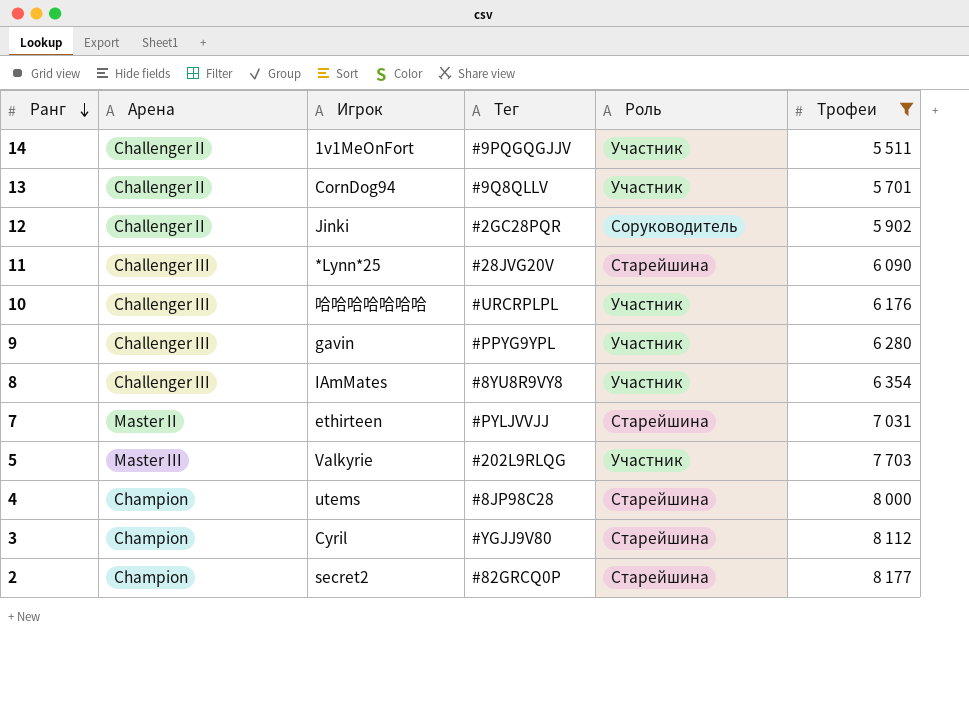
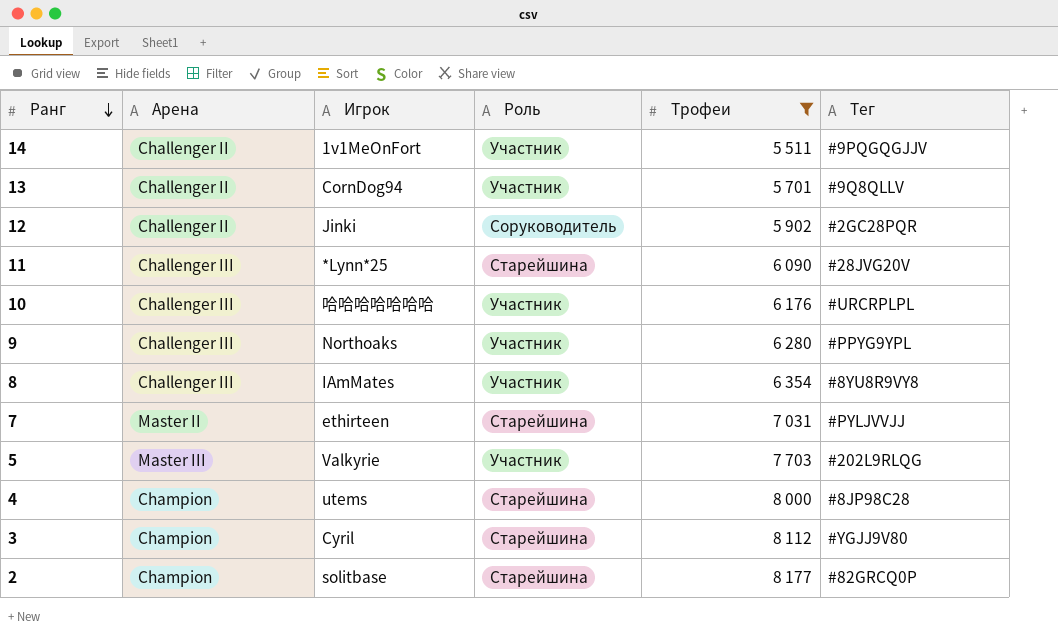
column Тег | position: 4 -> 6
9 | Игрок: gavin -> Northoaks
2 | Игрок: secret2 -> solitbase

